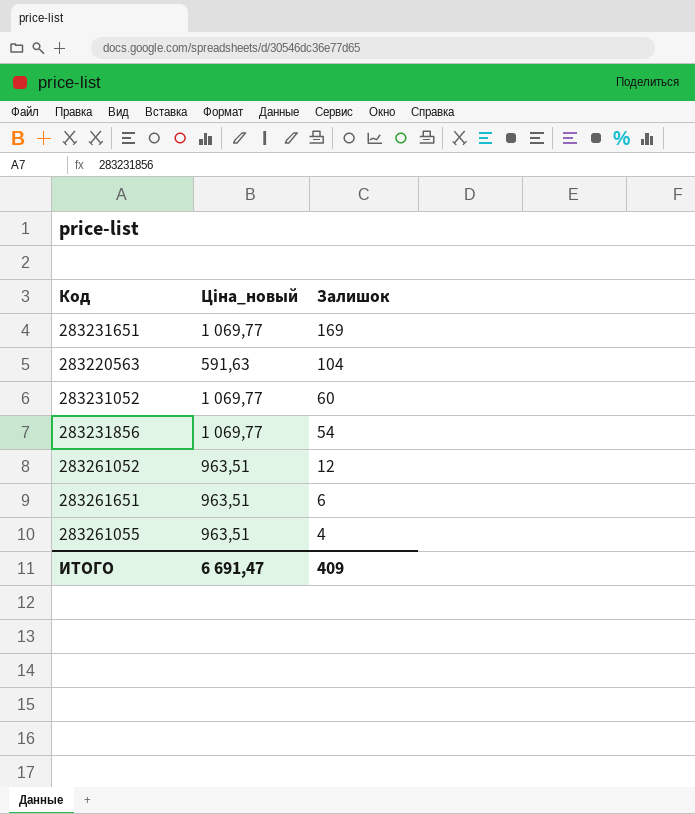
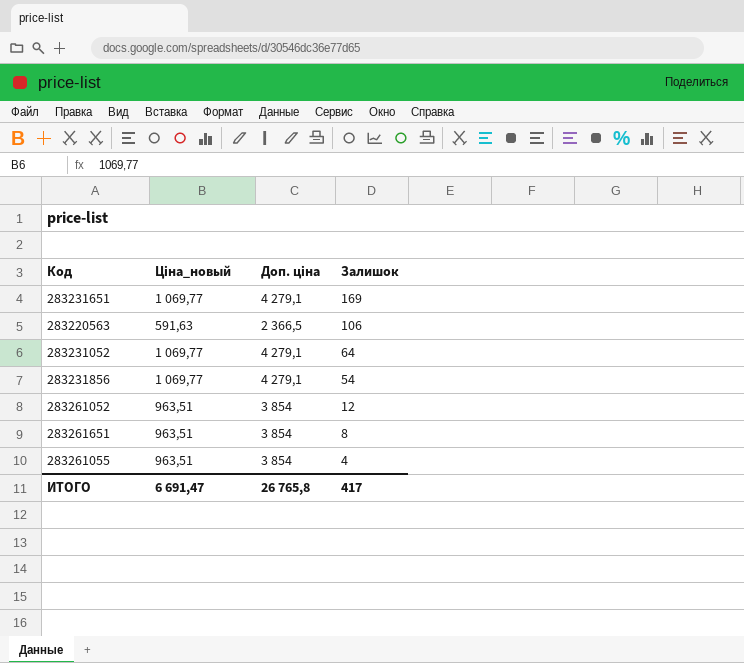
column Доп. ціна | position: none -> 3
283220563 | Залишок: 104 -> 106
283231052 | Залишок: 60 -> 64
283261651 | Залишок: 6 -> 8
ИТОГО | Залишок: 409 -> 417

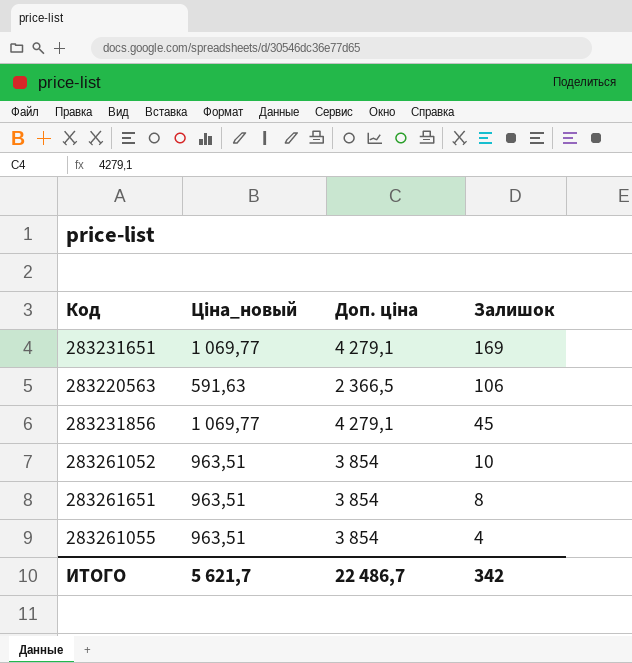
row 283231052: 1 069,77 | 4 279,1 | 64 -> none
283231856 | Залишок: 54 -> 45
283261052 | Залишок: 12 -> 10
ИТОГО | Ціна_новый: 6 691,47 -> 5 621,7
ИТОГО | Доп. ціна: 26 765,8 -> 22 486,7
ИТОГО | Залишок: 417 -> 342

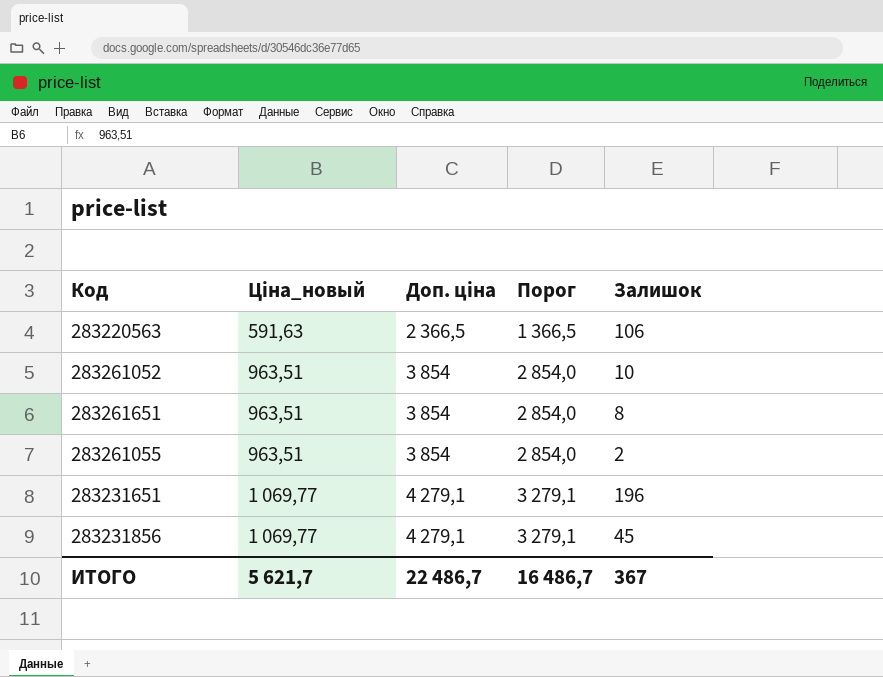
row order: Залишок descending -> Ціна_новый ascending
column Порог | formula: none -> [Доп. ціна] - 1000
283261055 | Залишок: 4 -> 2
283231651 | Залишок: 169 -> 196
ИТОГО | Залишок: 342 -> 367

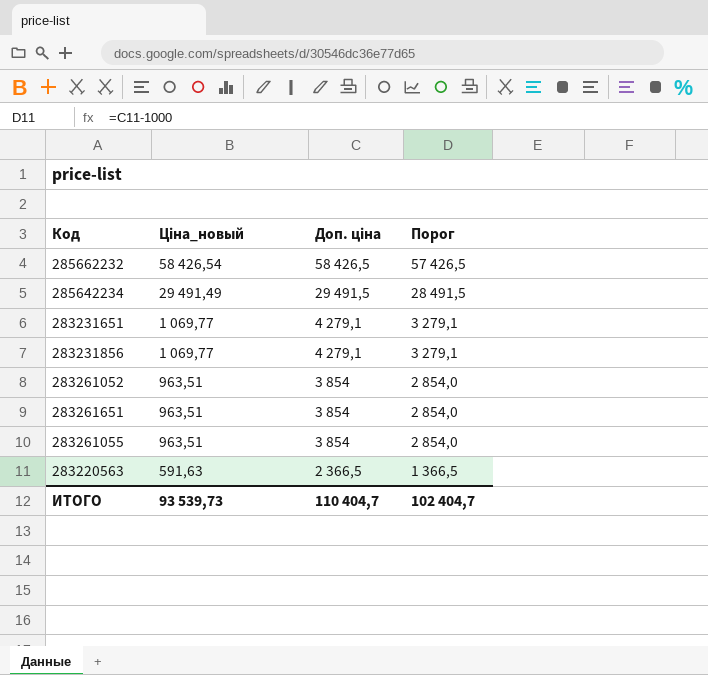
row order: Ціна_новый ascending -> Ціна_новый descending
column Залишок | position: 5 -> none
row 285662232: none -> 58 426,54 | 58 426,5 | 57 426,5
row 285642234: none -> 29 491,49 | 29 491,5 | 28 491,5
ИТОГО | Ціна_новый: 5 621,7 -> 93 539,73
ИТОГО | Доп. ціна: 22 486,7 -> 110 404,7
ИТОГО | Порог: 16 486,7 -> 102 404,7

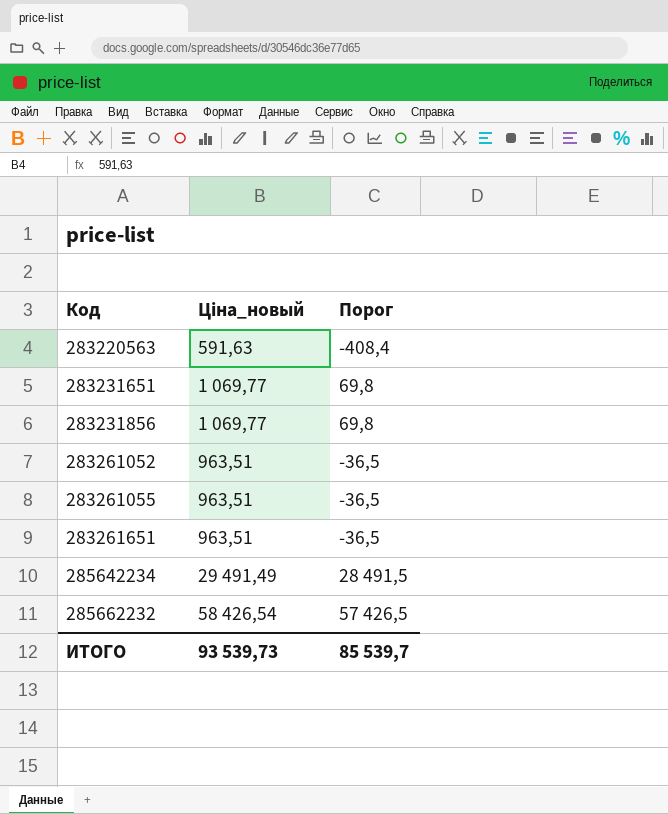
row order: Ціна_новый descending -> Код ascending
column Доп. ціна | position: 3 -> none
column Порог | formula: [Доп. ціна] - 1000 -> [Ціна_новый] - 1000
ИТОГО | Порог: 102 404,7 -> 85 539,7

